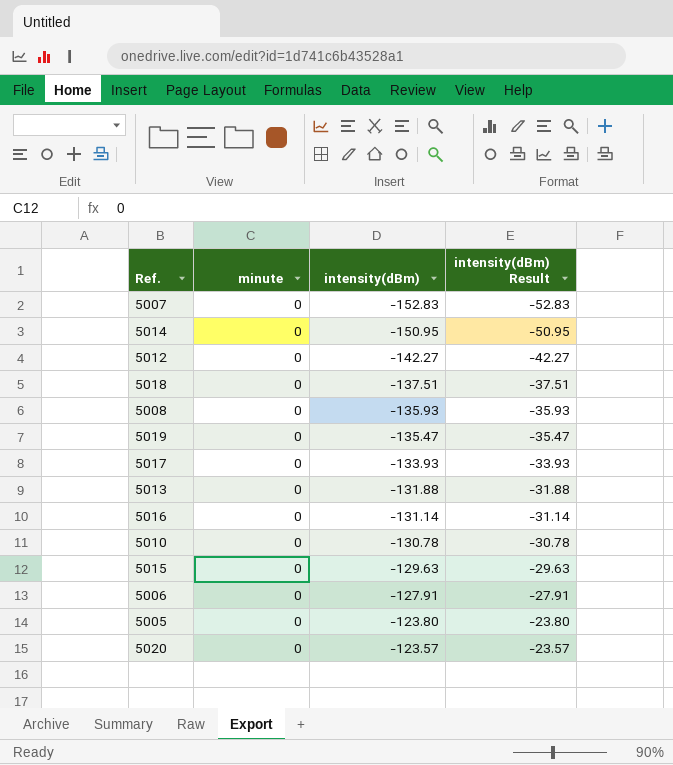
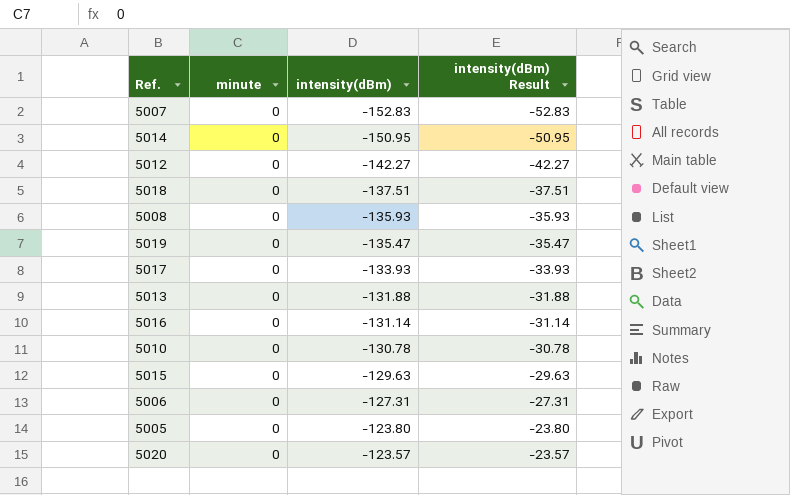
5006 | intensity(dBm): -127.91 -> -127.31
5006 | intensity(dBm) Result: -27.91 -> -27.31

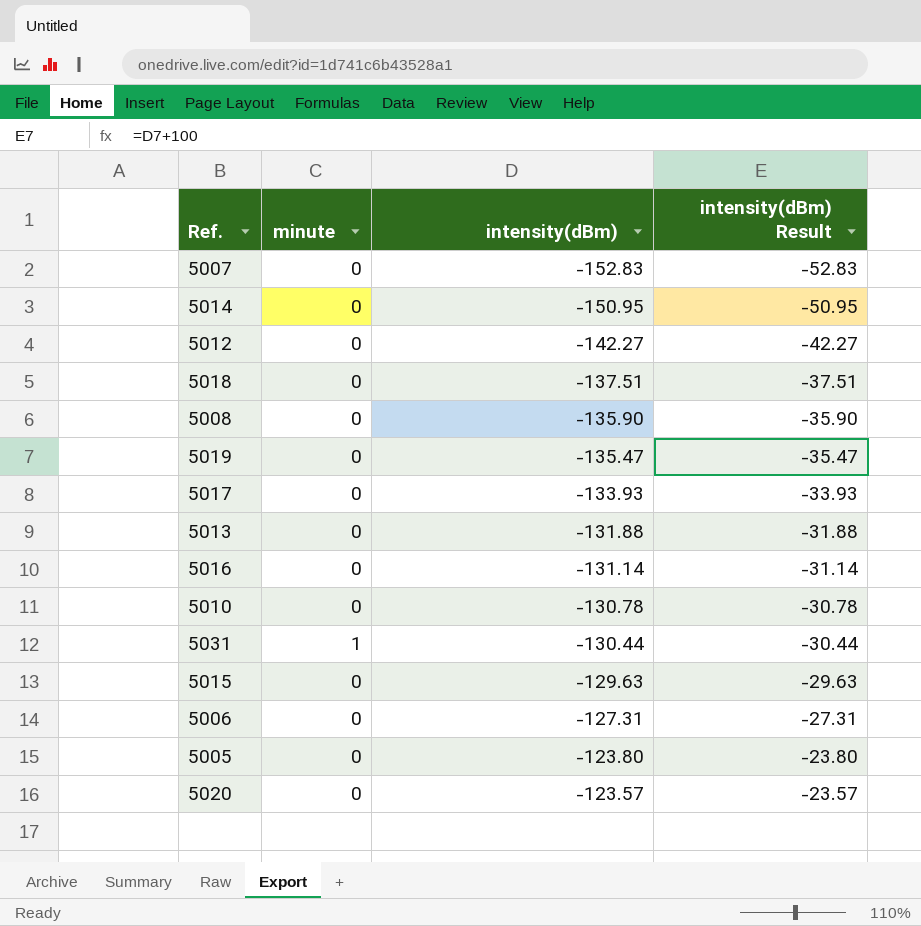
5008 | intensity(dBm): -135.93 -> -135.90
5008 | intensity(dBm) Result: -35.93 -> -35.90
row 5031: none -> 1 | -130.44 | -30.44

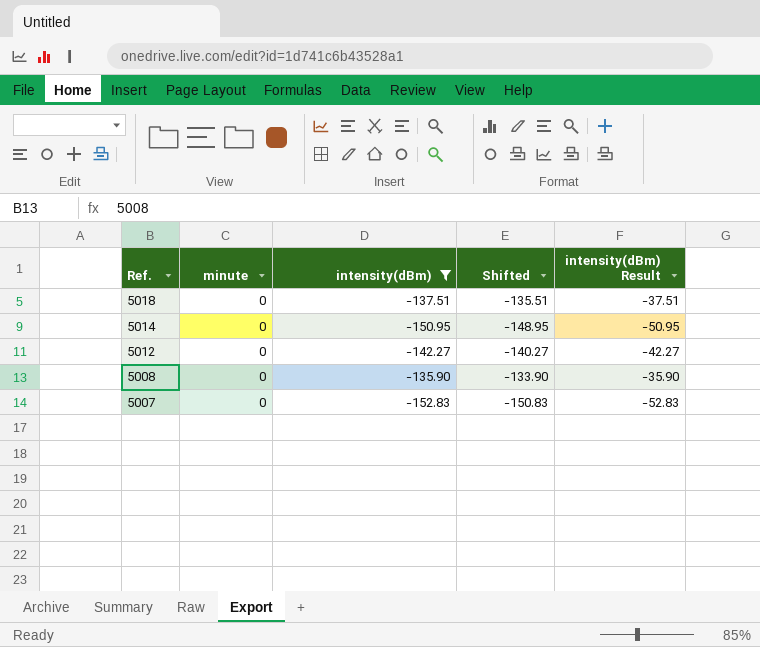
filter: none -> intensity(dBm) <= -135.90
row order: intensity(dBm) ascending -> Ref. descending
column Shifted | formula: none -> [intensity(dBm)] + 2

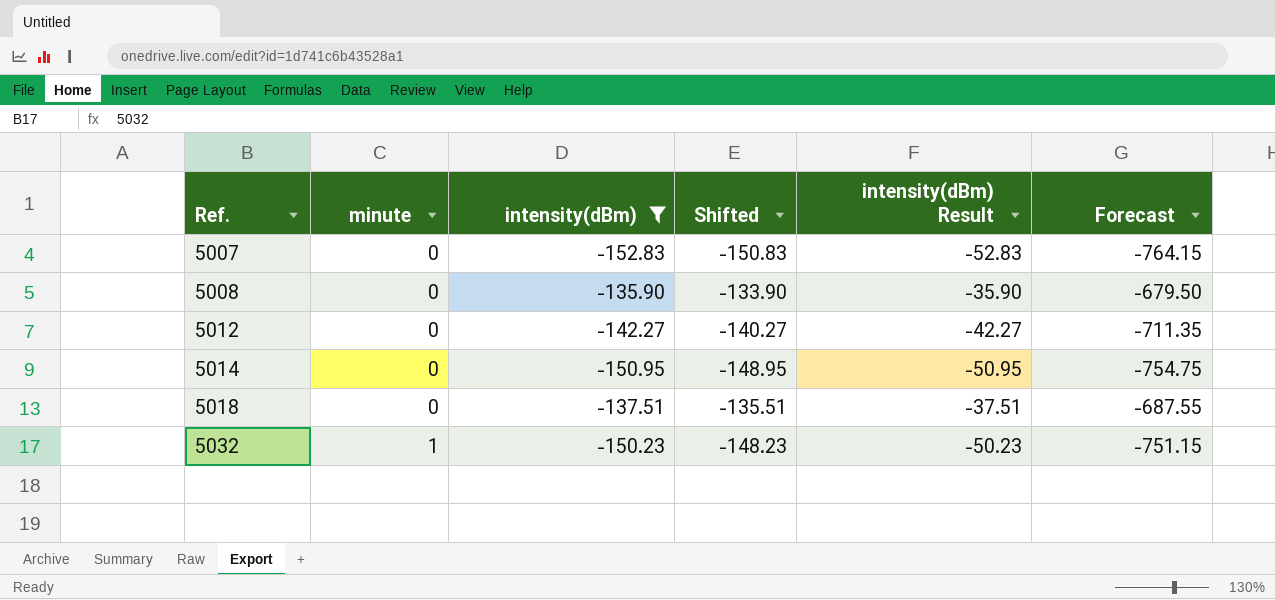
row order: Ref. descending -> Ref. ascending
column Forecast | formula: none -> [intensity(dBm)] * 5
row 5032: none -> 1 | -150.23 | -148.23 | -50.23 | -751.15

